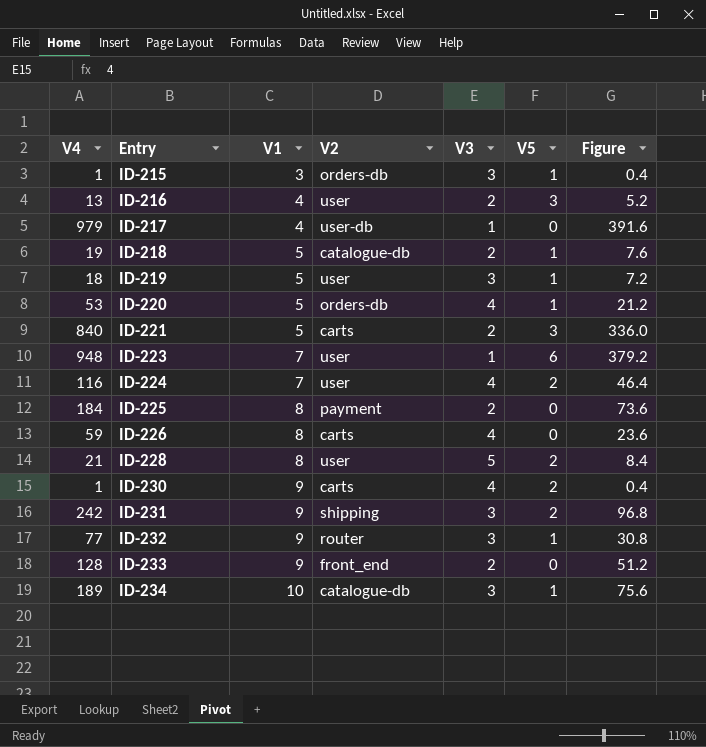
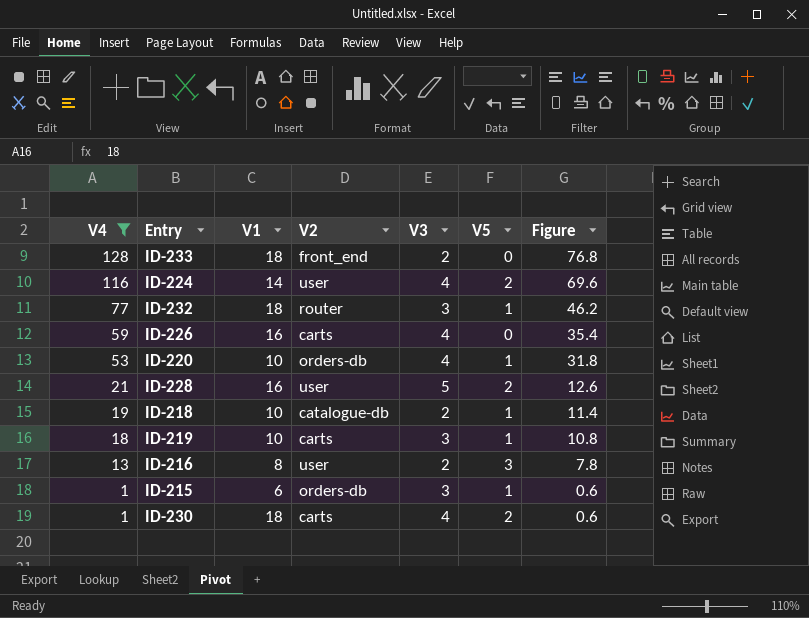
filter: none -> V4 <= 128
row order: Entry ascending -> V4 descending
column Figure | formula: [V4] * 0.4 -> [V4] * 0.6
ID-233 | V1: 9 -> 18
ID-224 | V1: 7 -> 14
ID-232 | V1: 9 -> 18
ID-226 | V1: 8 -> 16
ID-220 | V1: 5 -> 10
ID-228 | V1: 8 -> 16
ID-218 | V1: 5 -> 10
ID-219 | V1: 5 -> 10
ID-219 | V2: user -> carts
ID-216 | V1: 4 -> 8
ID-215 | V1: 3 -> 6
ID-230 | V1: 9 -> 18

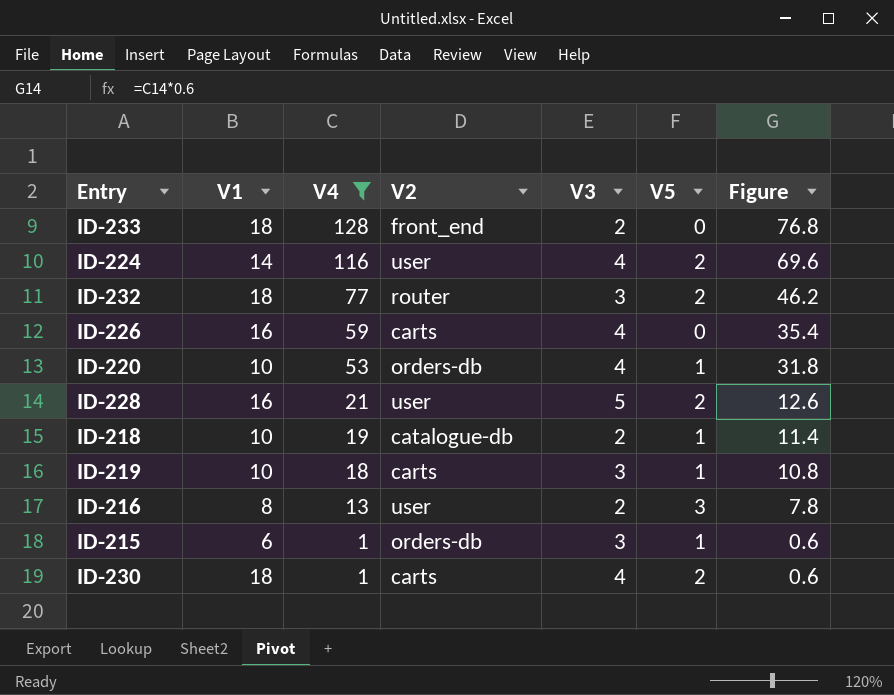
column V4 | position: 1 -> 3
ID-232 | V5: 1 -> 2

